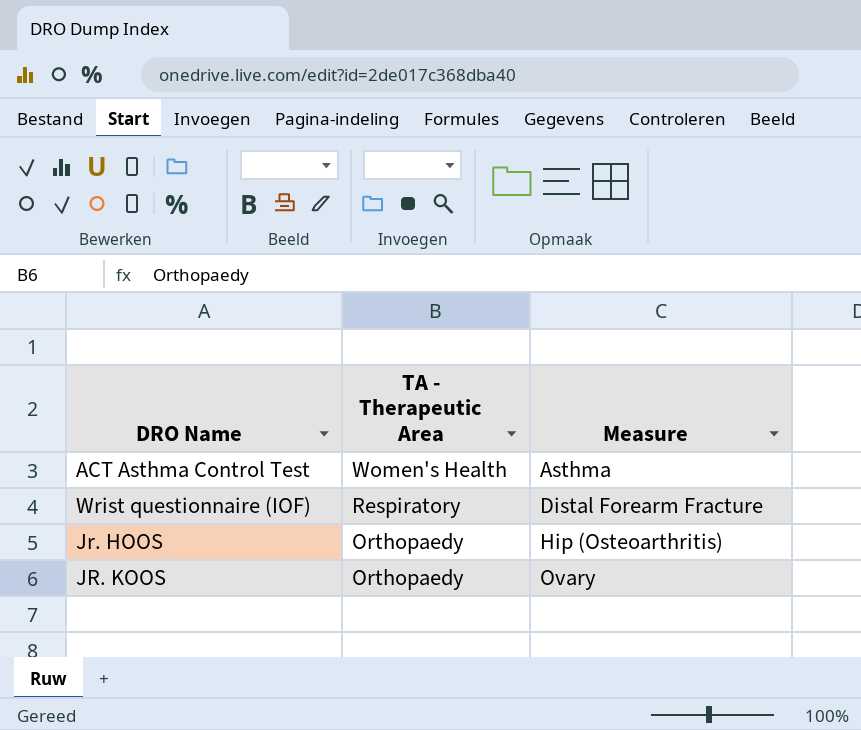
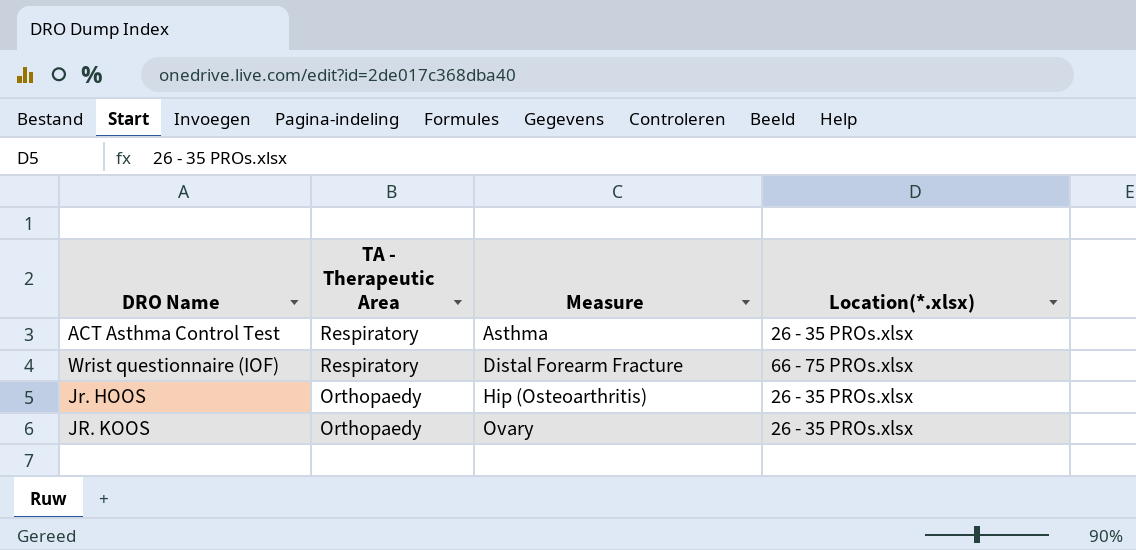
column Location(*.xlsx) | position: none -> 4
ACT Asthma Control Test | TA - Therapeutic Area: Women's Health -> Respiratory

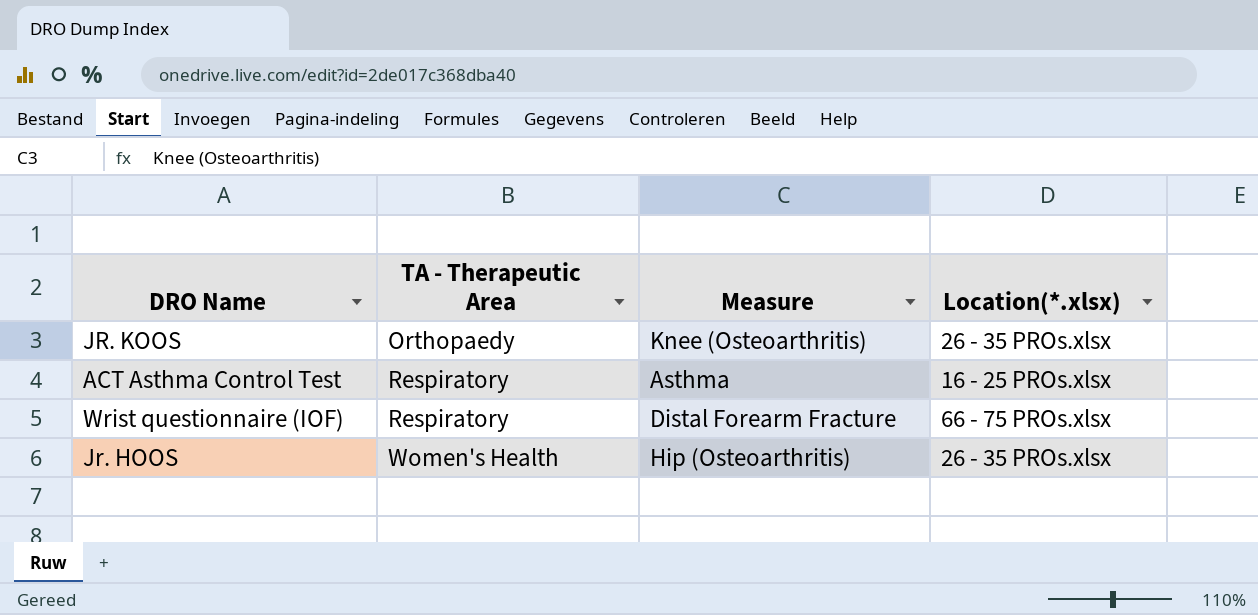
row order: TA - Therapeutic Area descending -> TA - Therapeutic Area ascending
JR. KOOS | Measure: Ovary -> Knee (Osteoarthritis)
ACT Asthma Control Test | Location(*.xlsx): 26 - 35 PROs.xlsx -> 16 - 25 PROs.xlsx
Jr. HOOS | TA - Therapeutic Area: Orthopaedy -> Women's Health

